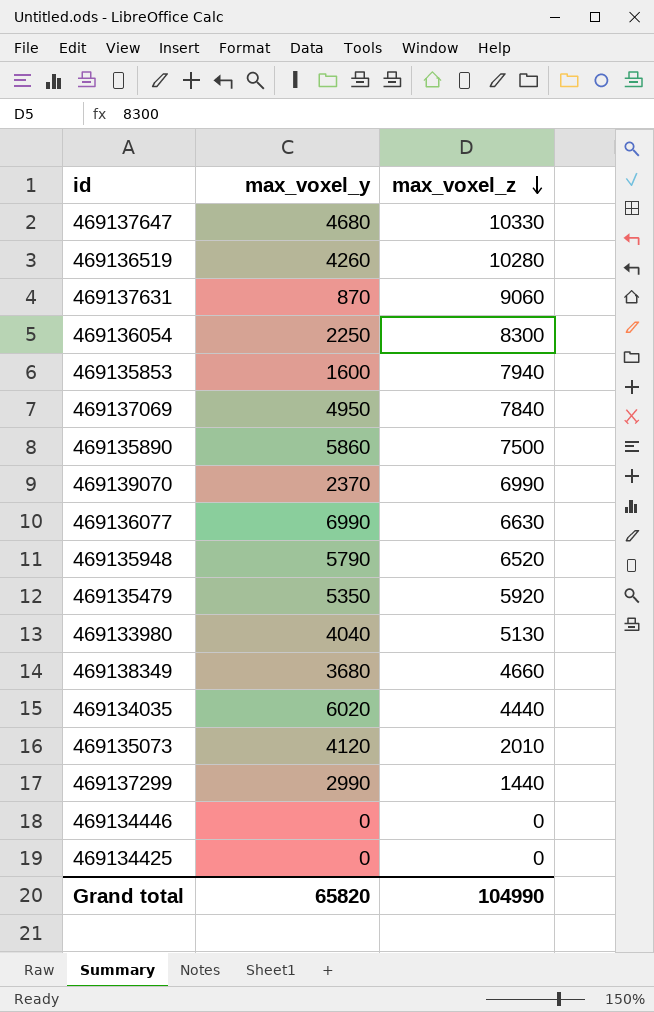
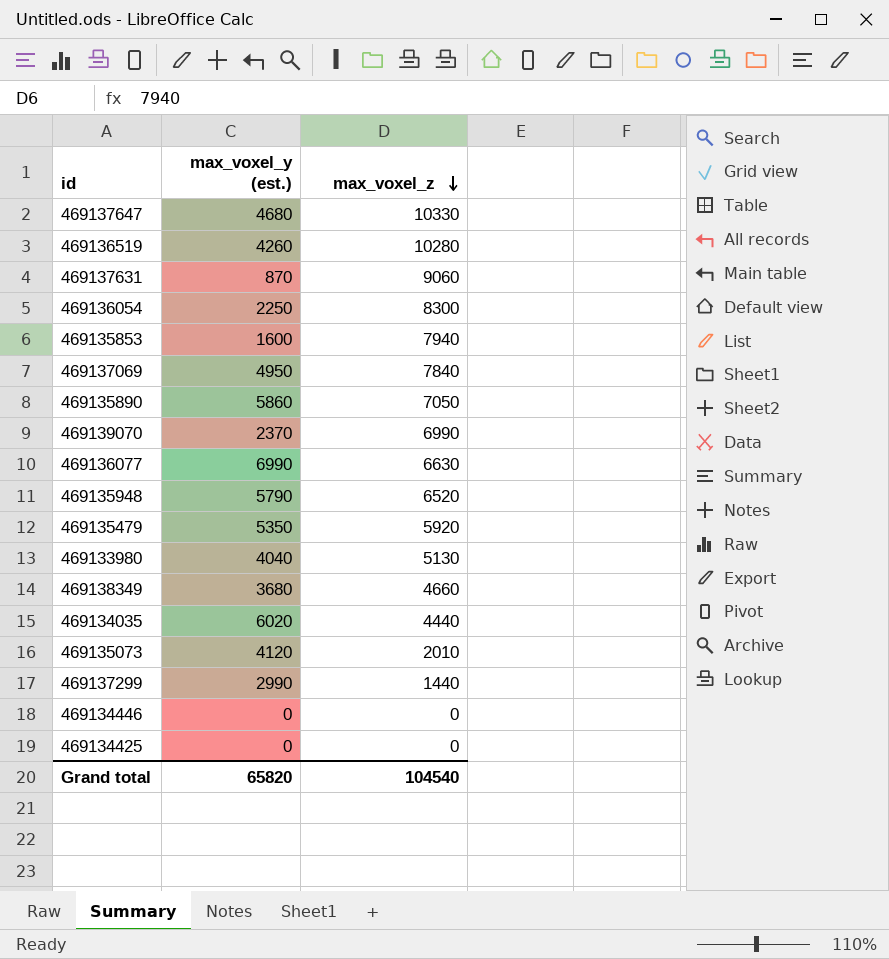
column name: max_voxel_y -> max_voxel_y (est.)
469135890 | max_voxel_z: 7500 -> 7050
Grand total | max_voxel_z: 104990 -> 104540

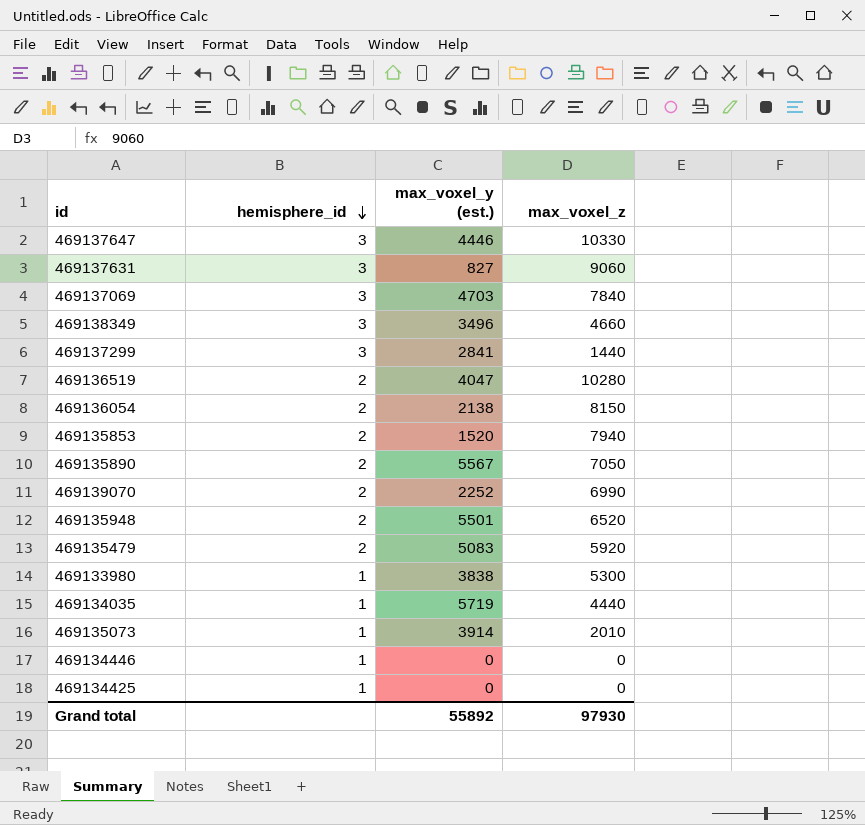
row order: max_voxel_z descending -> hemisphere_id descending
column hemisphere_id | position: none -> 2
row 469136077: 6990 | 6630 -> none
469137647 | max_voxel_y (est.): 4680 -> 4446
469137631 | max_voxel_y (est.): 870 -> 827
469137069 | max_voxel_y (est.): 4950 -> 4703
469138349 | max_voxel_y (est.): 3680 -> 3496
469137299 | max_voxel_y (est.): 2990 -> 2841
469136519 | max_voxel_y (est.): 4260 -> 4047
469136054 | max_voxel_y (est.): 2250 -> 2138
469136054 | max_voxel_z: 8300 -> 8150
469135853 | max_voxel_y (est.): 1600 -> 1520
469135890 | max_voxel_y (est.): 5860 -> 5567
469139070 | max_voxel_y (est.): 2370 -> 2252
469135948 | max_voxel_y (est.): 5790 -> 5501
469135479 | max_voxel_y (est.): 5350 -> 5083
469133980 | max_voxel_y (est.): 4040 -> 3838
469133980 | max_voxel_z: 5130 -> 5300
469134035 | max_voxel_y (est.): 6020 -> 5719
469135073 | max_voxel_y (est.): 4120 -> 3914
Grand total | max_voxel_y (est.): 65820 -> 55892
Grand total | max_voxel_z: 104540 -> 97930

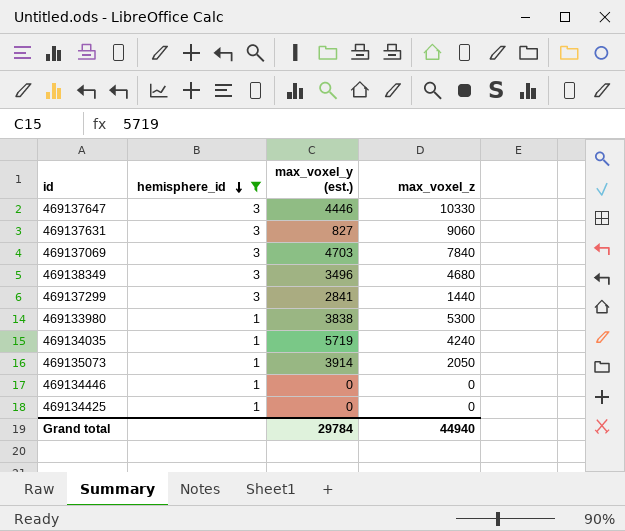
filter: none -> hemisphere_id != 2
469138349 | max_voxel_z: 4660 -> 4680
469134035 | max_voxel_z: 4440 -> 4240
469135073 | max_voxel_z: 2010 -> 2050
Grand total | max_voxel_y (est.): 55892 -> 29784
Grand total | max_voxel_z: 97930 -> 44940

